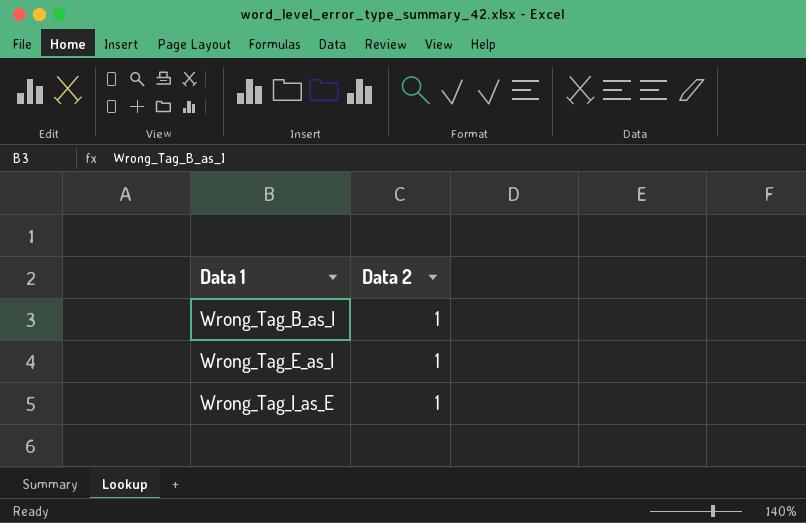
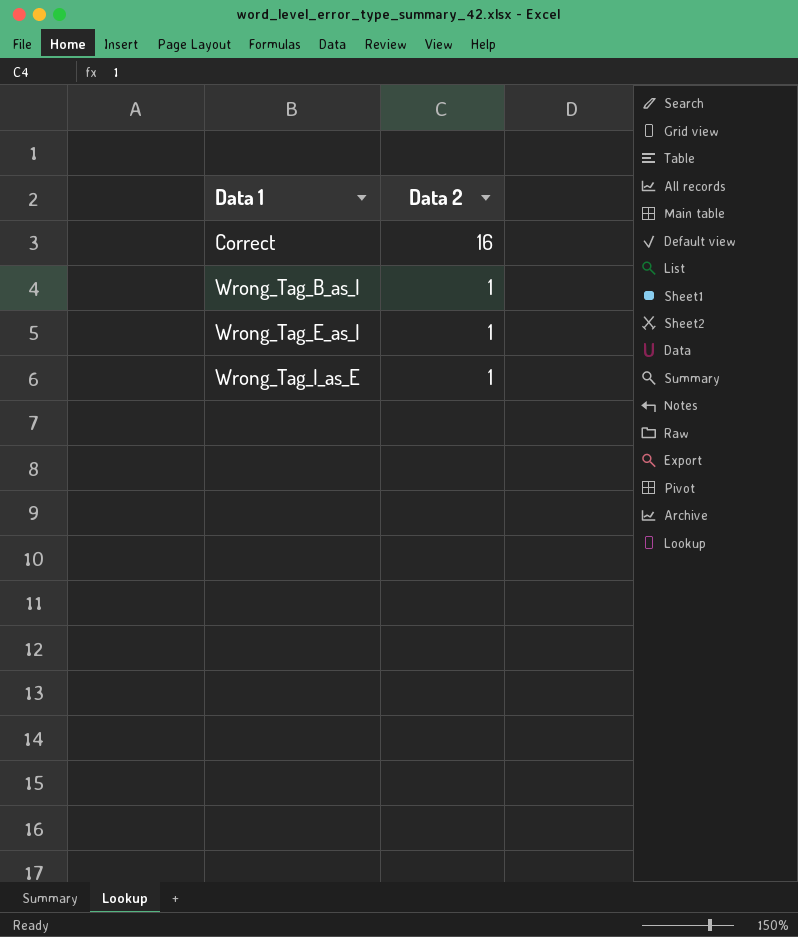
row Correct: none -> 16

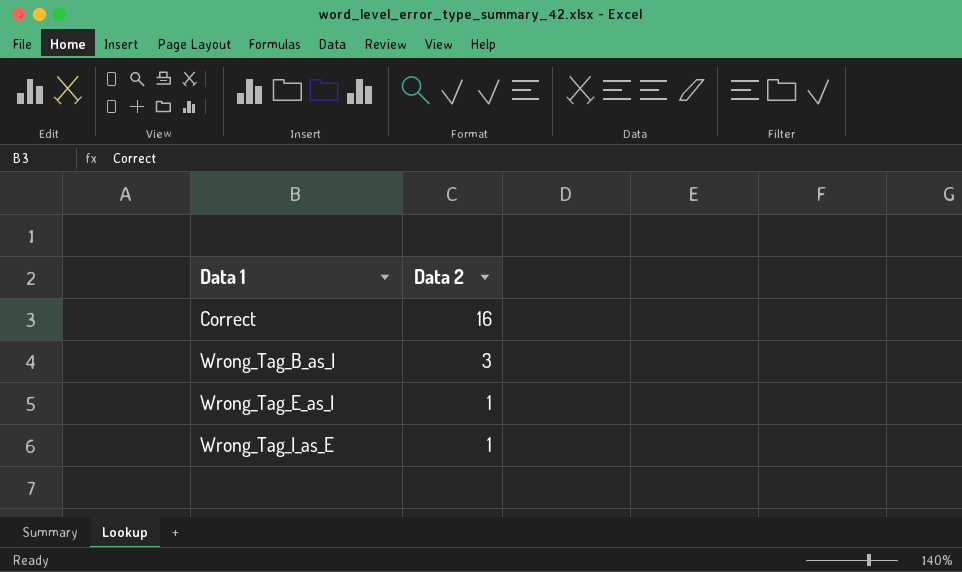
Wrong_Tag_B_as_I | Data 2: 1 -> 3

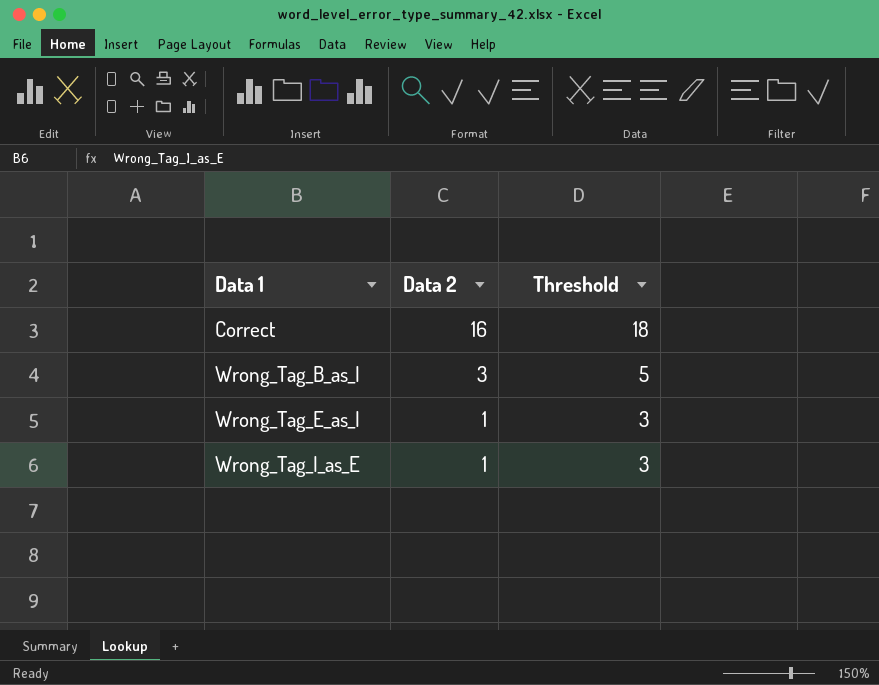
column Threshold | formula: none -> [Data 2] + 2

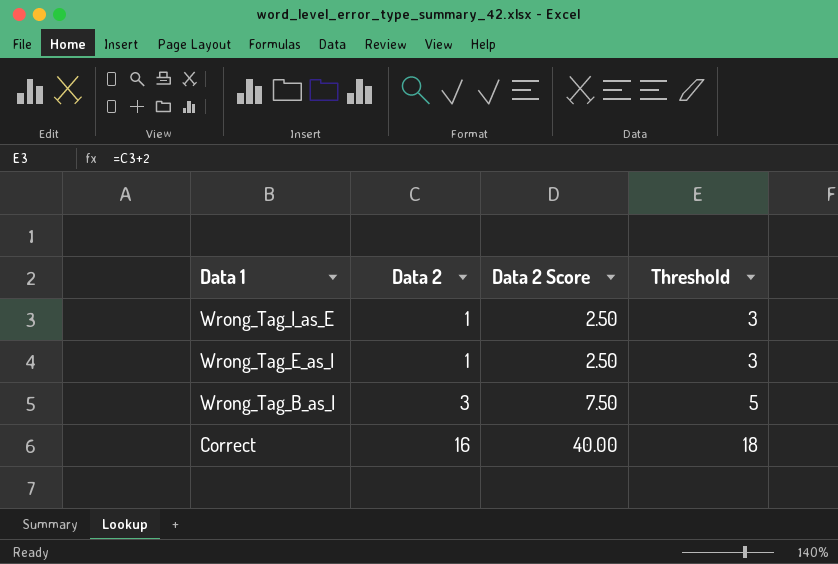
row order: Data 1 ascending -> Data 1 descending
column Data 2 Score | formula: none -> [Data 2] * 2.5

